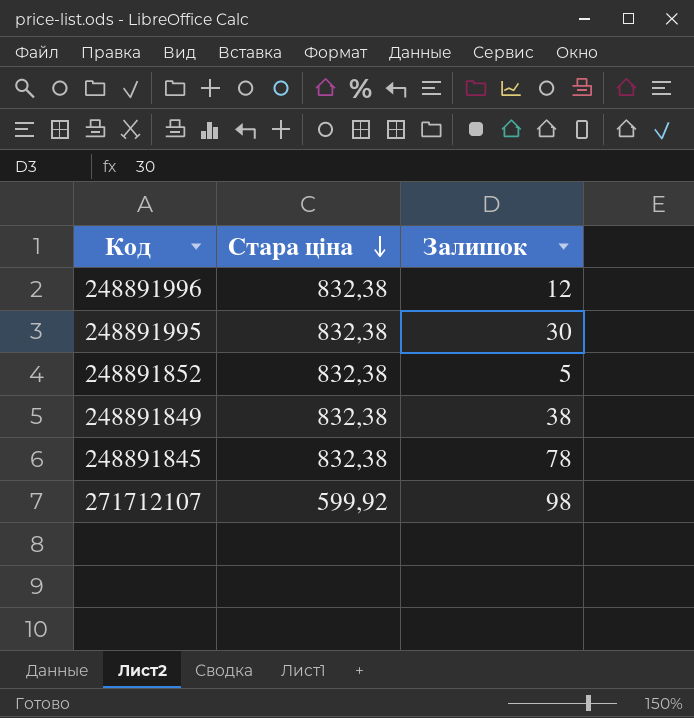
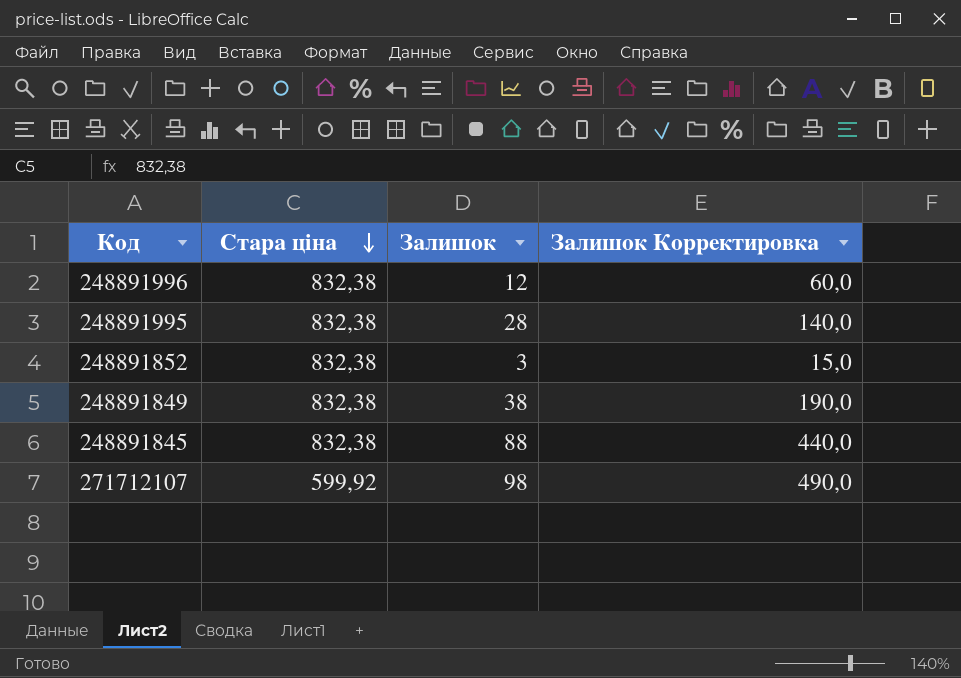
column Залишок Корректировка | formula: none -> [Залишок] * 5
248891995 | Залишок: 30 -> 28
248891852 | Залишок: 5 -> 3
248891845 | Залишок: 78 -> 88

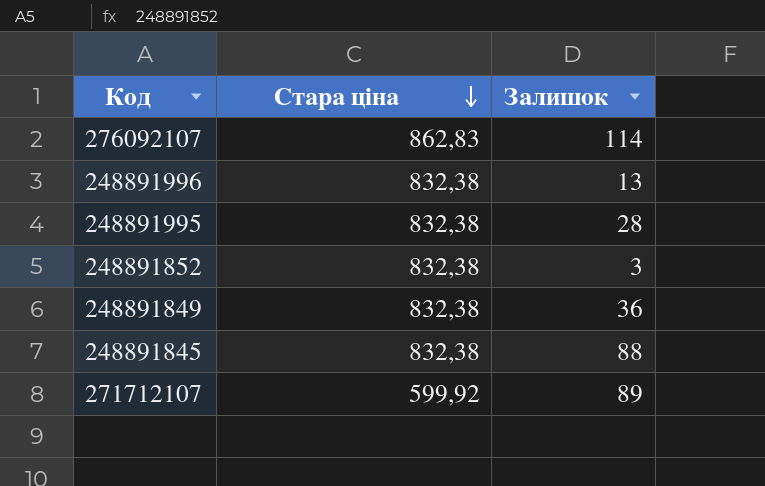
column Залишок Корректировка | formula: [Залишок] * 5 -> none
row 276092107: none -> 862,83 | 114
248891996 | Залишок: 12 -> 13
248891849 | Залишок: 38 -> 36
271712107 | Залишок: 98 -> 89

